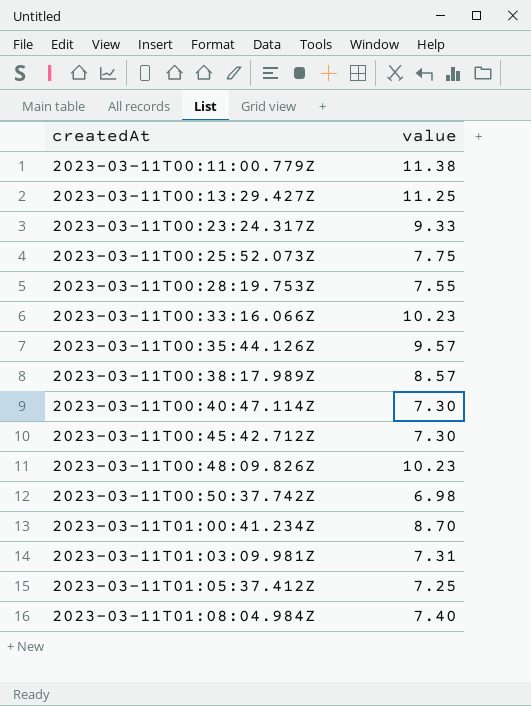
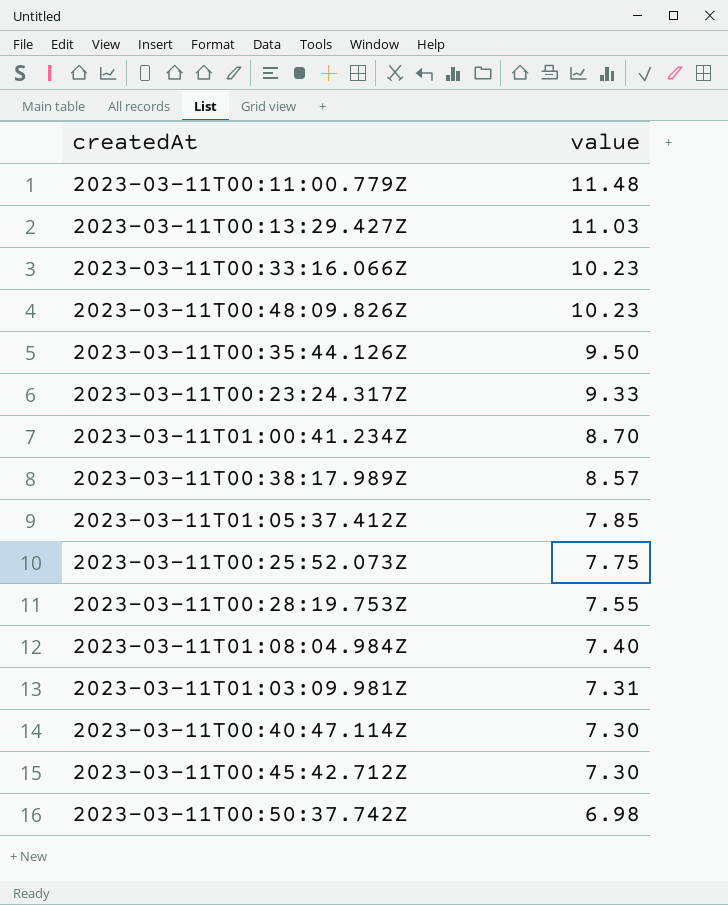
row order: createdAt ascending -> value descending
2023-03-11T00:11:00.779Z | value: 11.38 -> 11.48
2023-03-11T00:13:29.427Z | value: 11.25 -> 11.03
2023-03-11T00:35:44.126Z | value: 9.57 -> 9.50
2023-03-11T01:05:37.412Z | value: 7.25 -> 7.85

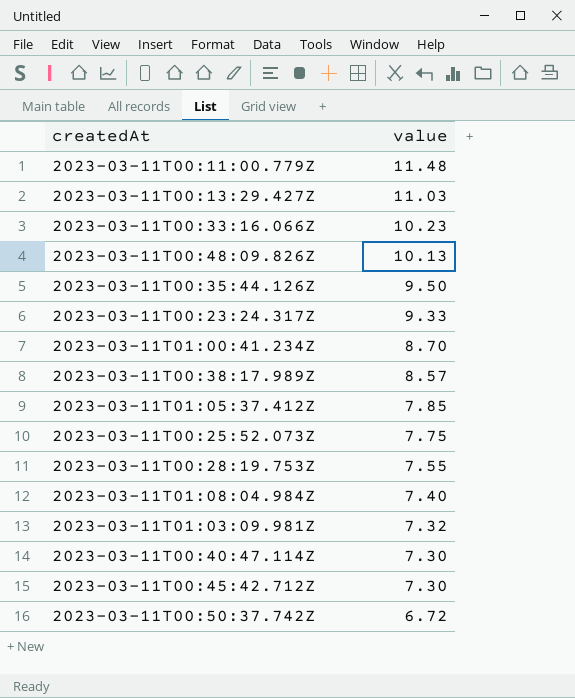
2023-03-11T00:48:09.826Z | value: 10.23 -> 10.13
2023-03-11T01:03:09.981Z | value: 7.31 -> 7.32
2023-03-11T00:50:37.742Z | value: 6.98 -> 6.72

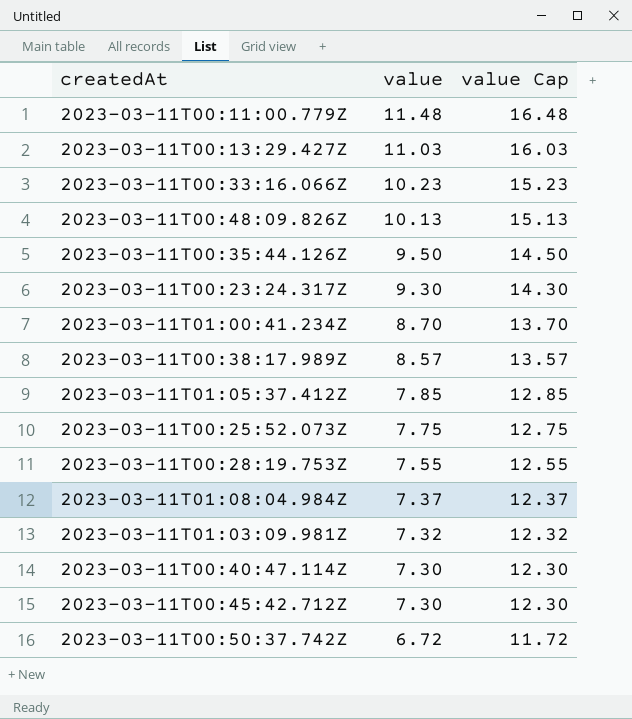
column value Cap | formula: none -> [value] + 5
2023-03-11T00:23:24.317Z | value: 9.33 -> 9.30
2023-03-11T01:08:04.984Z | value: 7.40 -> 7.37

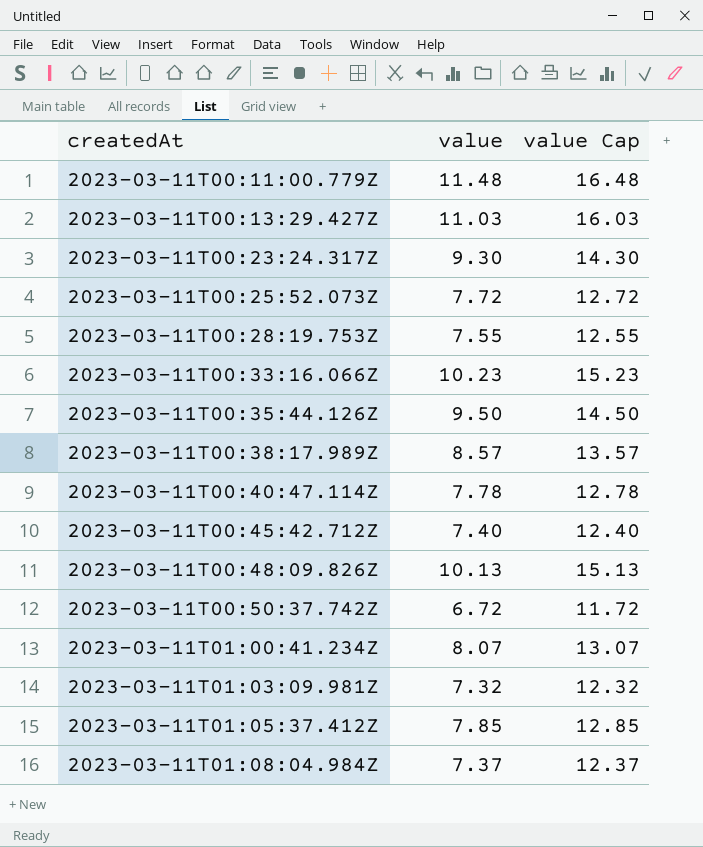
row order: value descending -> createdAt ascending
2023-03-11T00:25:52.073Z | value: 7.75 -> 7.72
2023-03-11T00:25:52.073Z | value Cap: 12.75 -> 12.72
2023-03-11T00:40:47.114Z | value: 7.30 -> 7.78
2023-03-11T00:40:47.114Z | value Cap: 12.30 -> 12.78
2023-03-11T00:45:42.712Z | value: 7.30 -> 7.40
2023-03-11T00:45:42.712Z | value Cap: 12.30 -> 12.40
2023-03-11T01:00:41.234Z | value: 8.70 -> 8.07
2023-03-11T01:00:41.234Z | value Cap: 13.70 -> 13.07

